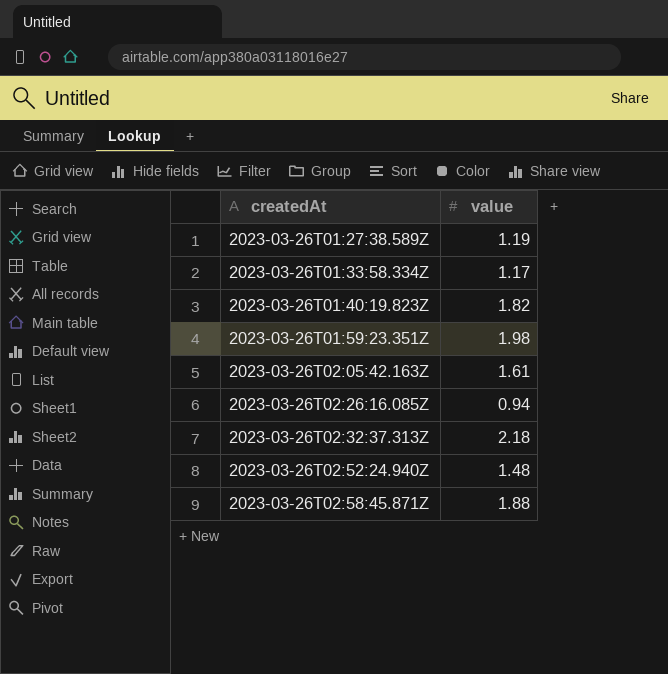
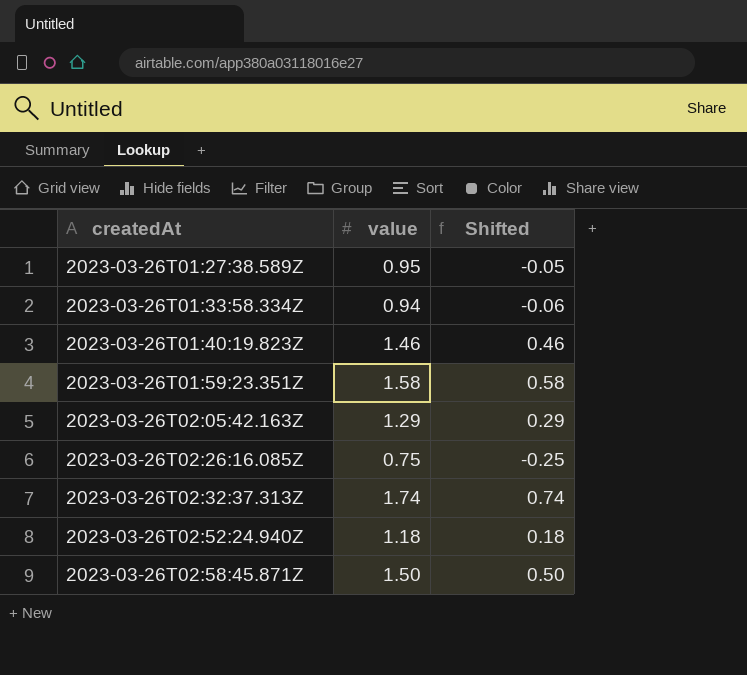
column Shifted | formula: none -> [value] - 1
2023-03-26T01:27:38.589Z | value: 1.19 -> 0.95
2023-03-26T01:33:58.334Z | value: 1.17 -> 0.94
2023-03-26T01:40:19.823Z | value: 1.82 -> 1.46
2023-03-26T01:59:23.351Z | value: 1.98 -> 1.58
2023-03-26T02:05:42.163Z | value: 1.61 -> 1.29
2023-03-26T02:26:16.085Z | value: 0.94 -> 0.75
2023-03-26T02:32:37.313Z | value: 2.18 -> 1.74
2023-03-26T02:52:24.940Z | value: 1.48 -> 1.18
2023-03-26T02:58:45.871Z | value: 1.88 -> 1.50

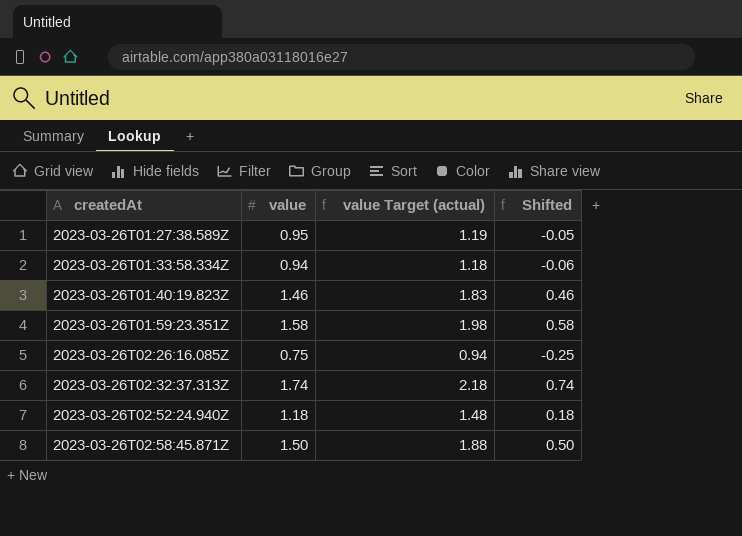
column value Target (actual) | formula: none -> [value] * 1.25
row 2023-03-26T02:05:42.163Z: 1.29 | 0.29 -> none

